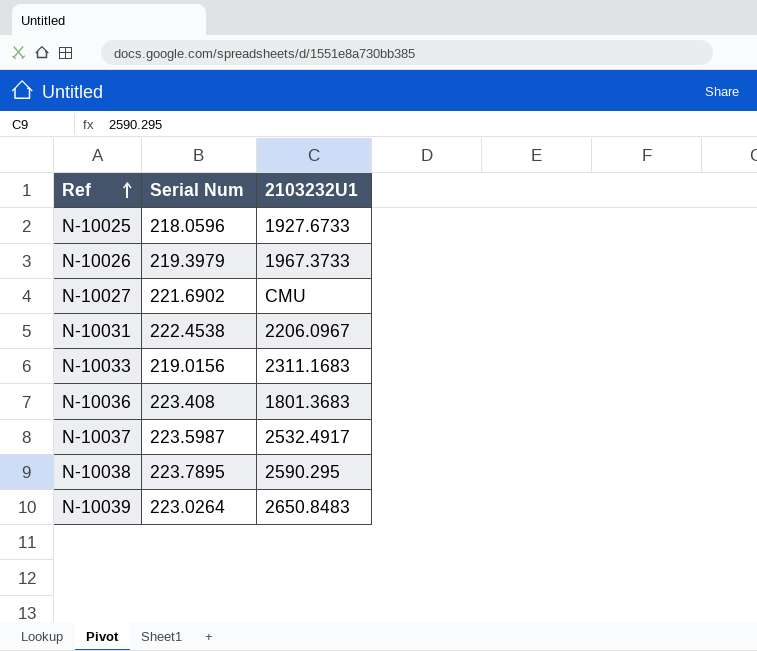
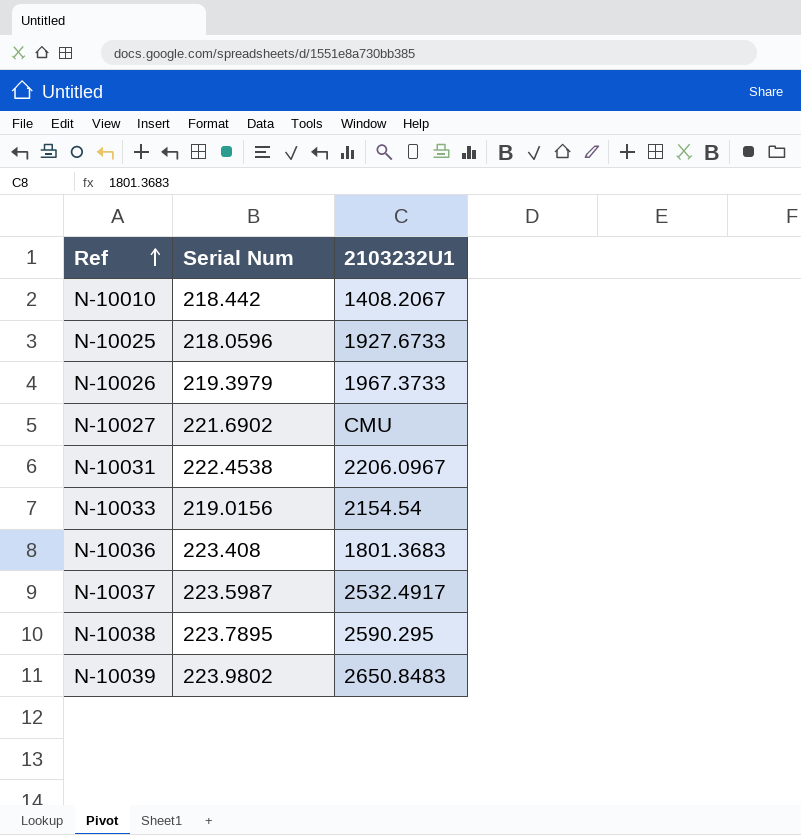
row N-10010: none -> 218.442 | 1408.2067
N-10033 | 2103232U1: 2311.1683 -> 2154.54
N-10039 | Serial Num: 223.0264 -> 223.9802

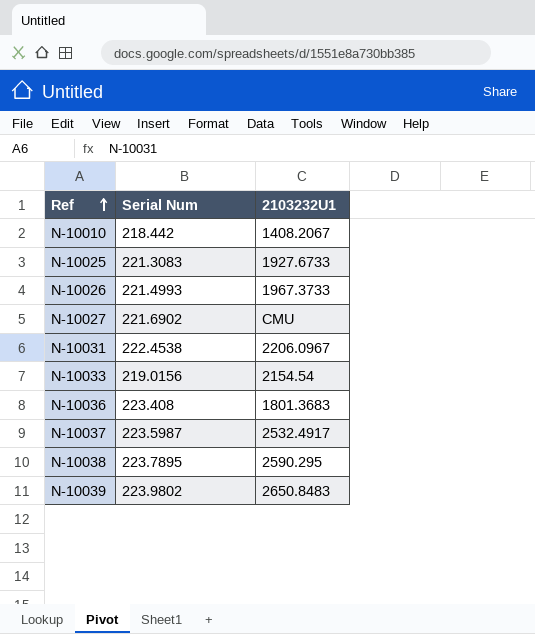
N-10025 | Serial Num: 218.0596 -> 221.3083
N-10026 | Serial Num: 219.3979 -> 221.4993

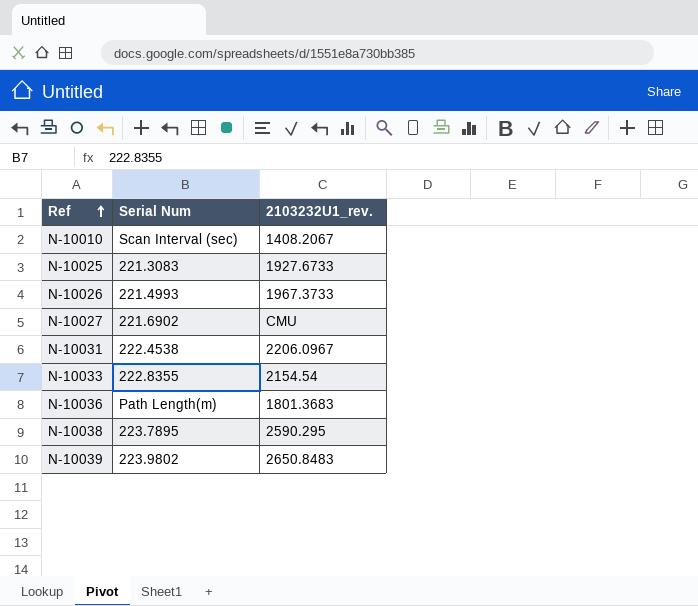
column name: 2103232U1 -> 2103232U1_rev.
row N-10037: 223.5987 | 2532.4917 -> none
N-10010 | Serial Num: 218.442 -> Scan Interval (sec)
N-10033 | Serial Num: 219.0156 -> 222.8355
N-10036 | Serial Num: 223.408 -> Path Length(m)

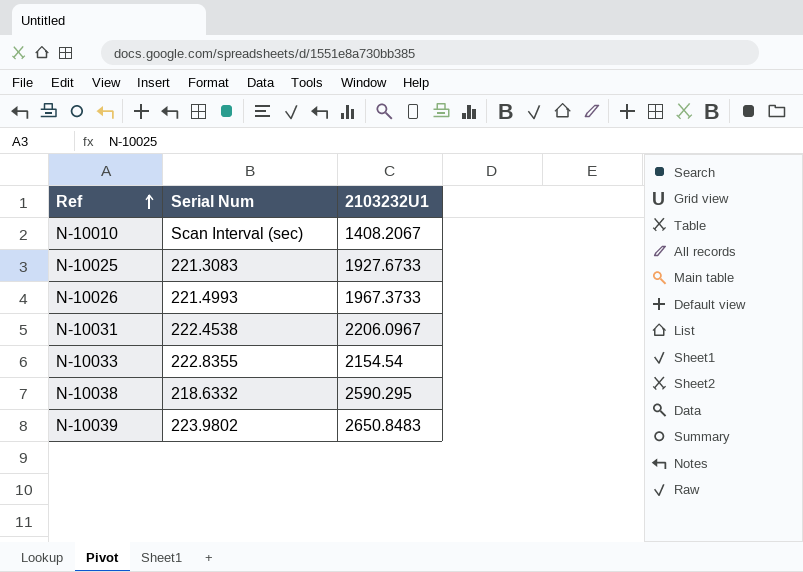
column name: 2103232U1_rev. -> 2103232U1
row N-10027: 221.6902 | CMU -> none
row N-10036: Path Length(m) | 1801.3683 -> none
N-10038 | Serial Num: 223.7895 -> 218.6332

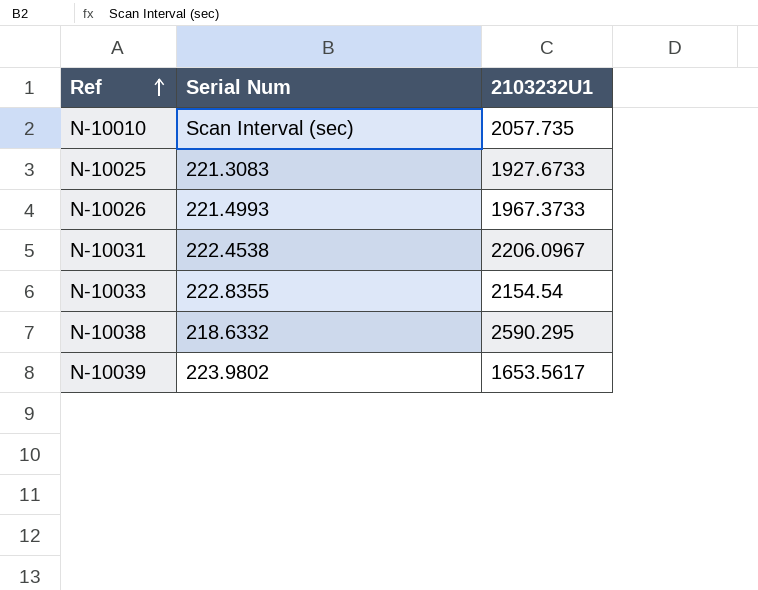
N-10010 | 2103232U1: 1408.2067 -> 2057.735
N-10039 | 2103232U1: 2650.8483 -> 1653.5617

